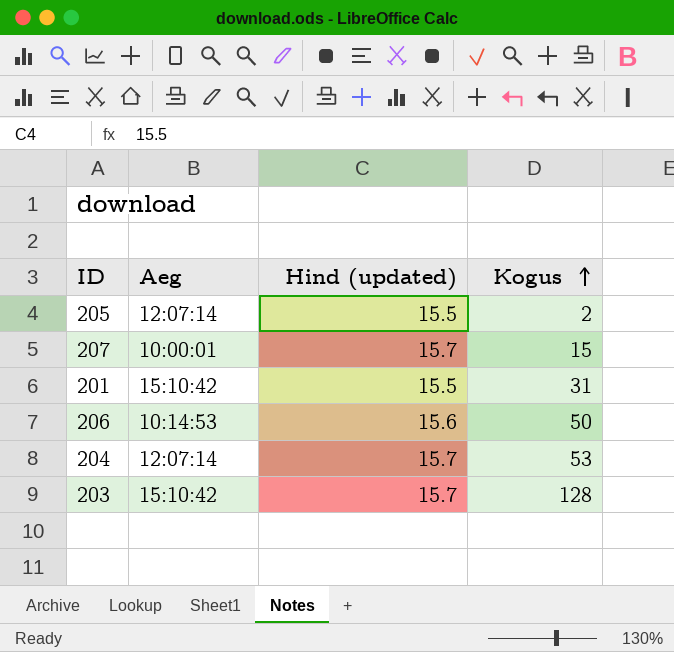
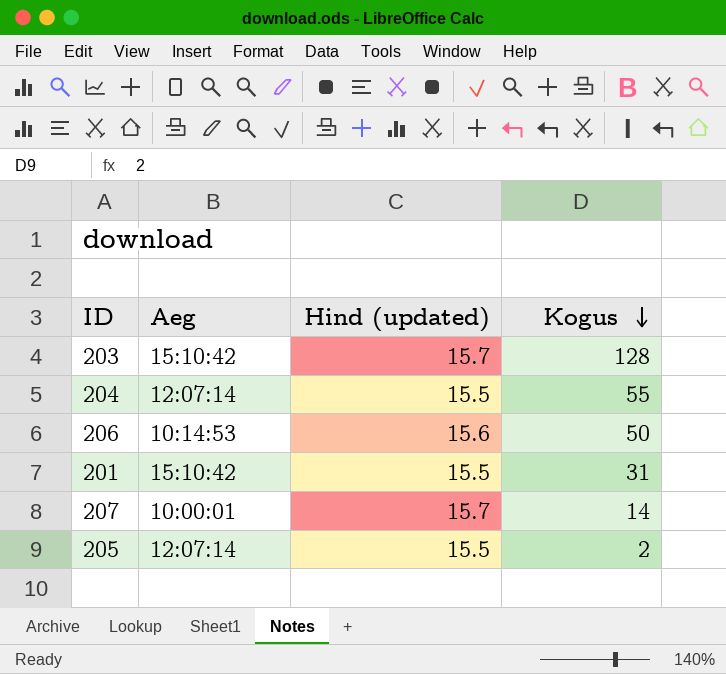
row order: Kogus ascending -> Kogus descending
204 | Hind (updated): 15.7 -> 15.5
204 | Kogus: 53 -> 55
207 | Kogus: 15 -> 14

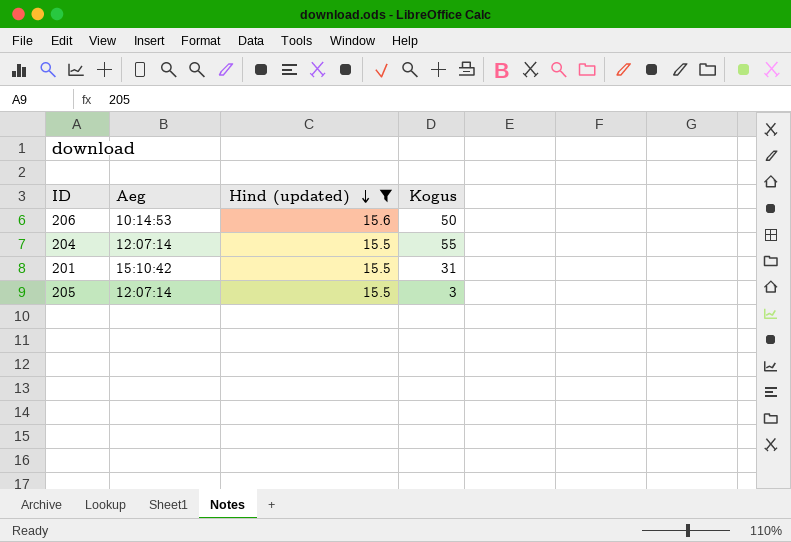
filter: none -> Hind (updated) != 15.7
row order: Kogus descending -> Hind (updated) descending
205 | Kogus: 2 -> 3

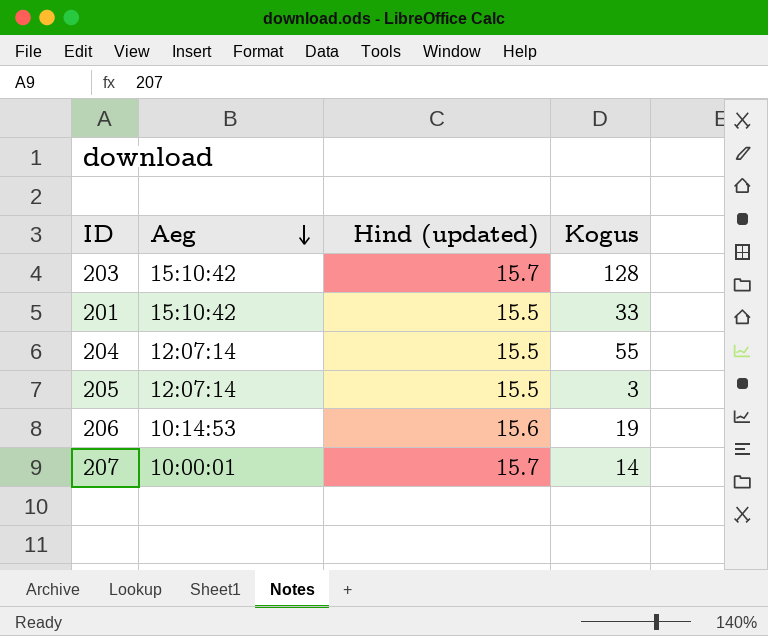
filter: Hind (updated) != 15.7 -> none
row order: Hind (updated) descending -> Aeg descending
201 | Kogus: 31 -> 33
206 | Kogus: 50 -> 19

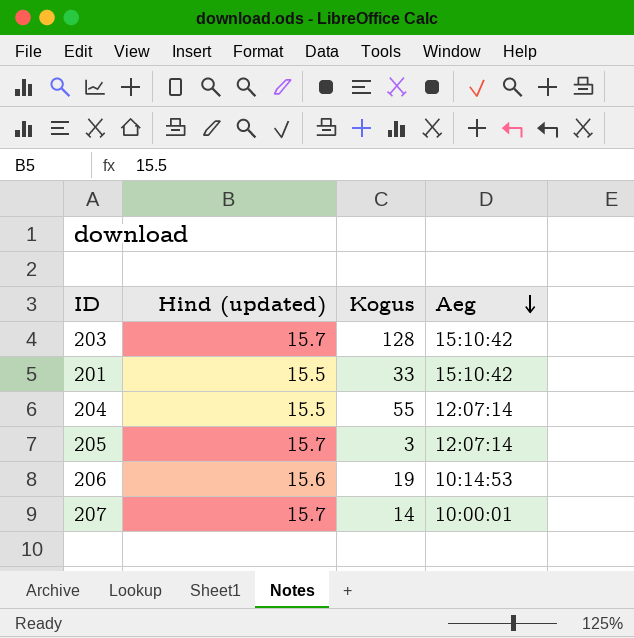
column Aeg | position: 2 -> 4
205 | Hind (updated): 15.5 -> 15.7

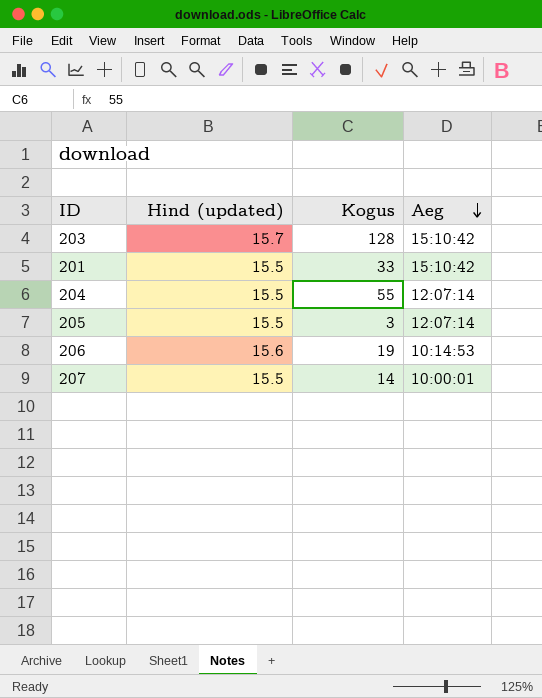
205 | Hind (updated): 15.7 -> 15.5
207 | Hind (updated): 15.7 -> 15.5

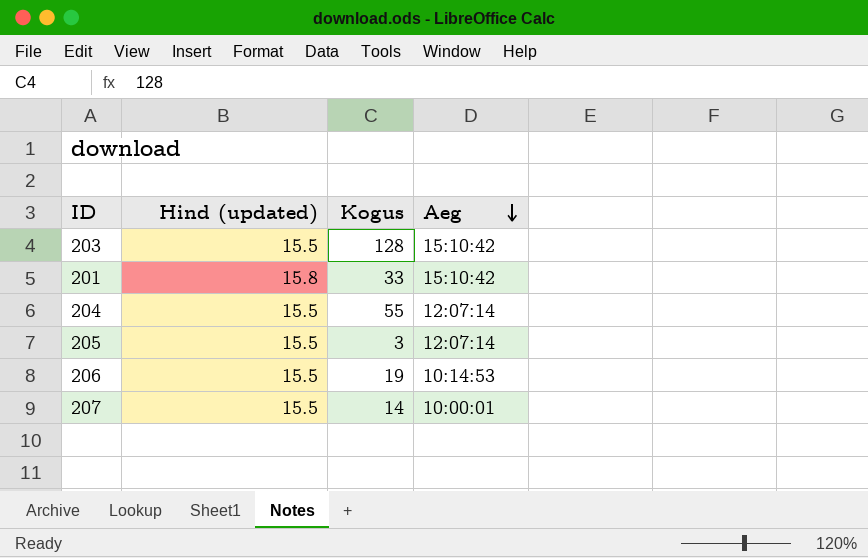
203 | Hind (updated): 15.7 -> 15.5
201 | Hind (updated): 15.5 -> 15.8
206 | Hind (updated): 15.6 -> 15.5

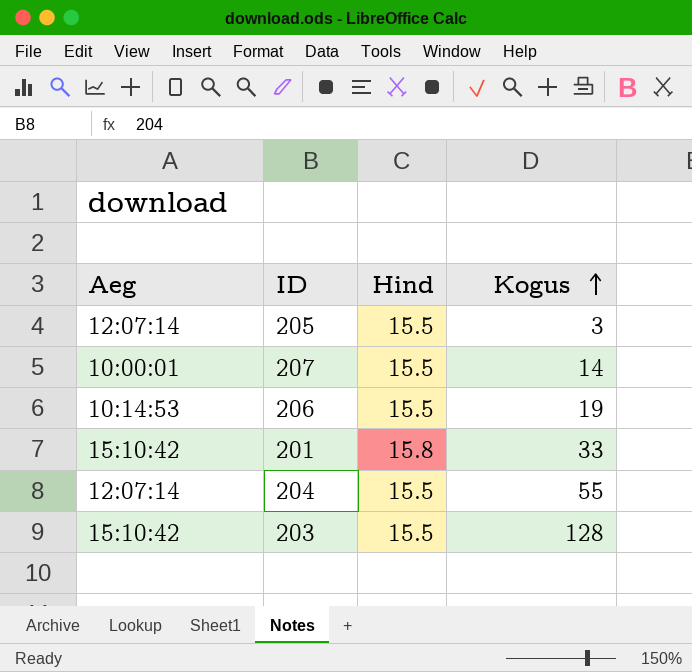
row order: Aeg descending -> Kogus ascending
column Aeg | position: 4 -> 1
column name: Hind (updated) -> Hind

